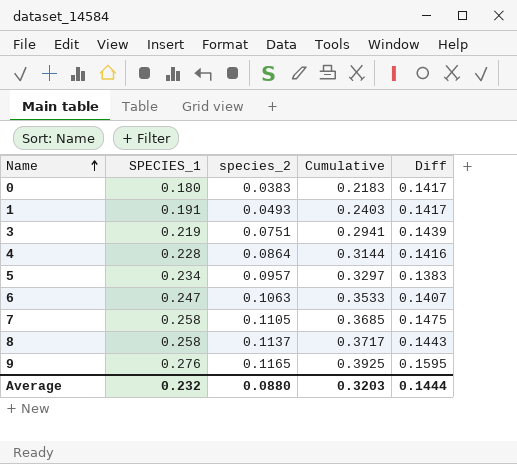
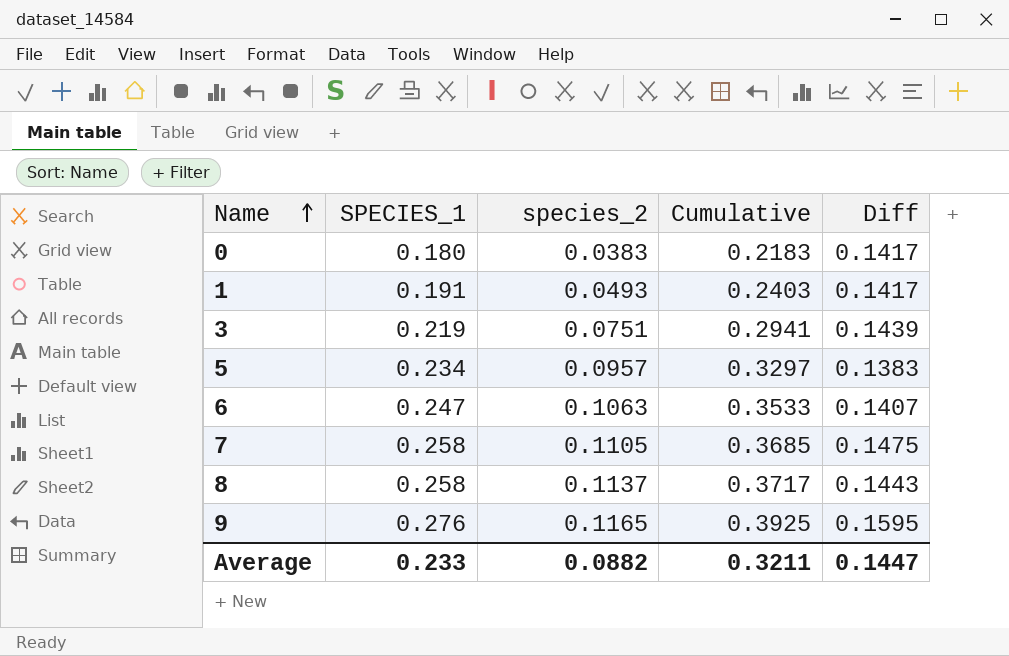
row 4: 0.228 | 0.0864 | 0.3144 | 0.1416 -> none
Average | SPECIES_1: 0.232 -> 0.233
Average | species_2: 0.0880 -> 0.0882
Average | Cumulative: 0.3203 -> 0.3211
Average | Diff: 0.1444 -> 0.1447

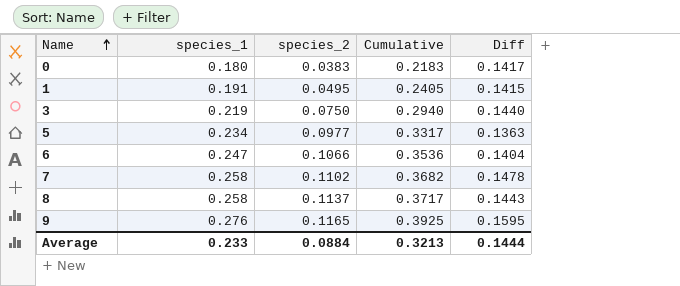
column name: SPECIES_1 -> species_1
1 | species_2: 0.0493 -> 0.0495
1 | Cumulative: 0.2403 -> 0.2405
1 | Diff: 0.1417 -> 0.1415
3 | species_2: 0.0751 -> 0.0750
3 | Cumulative: 0.2941 -> 0.2940
3 | Diff: 0.1439 -> 0.1440
5 | species_2: 0.0957 -> 0.0977
5 | Cumulative: 0.3297 -> 0.3317
5 | Diff: 0.1383 -> 0.1363
6 | species_2: 0.1063 -> 0.1066
6 | Cumulative: 0.3533 -> 0.3536
6 | Diff: 0.1407 -> 0.1404
7 | species_2: 0.1105 -> 0.1102
7 | Cumulative: 0.3685 -> 0.3682
7 | Diff: 0.1475 -> 0.1478
Average | species_2: 0.0882 -> 0.0884
Average | Cumulative: 0.3211 -> 0.3213
Average | Diff: 0.1447 -> 0.1444

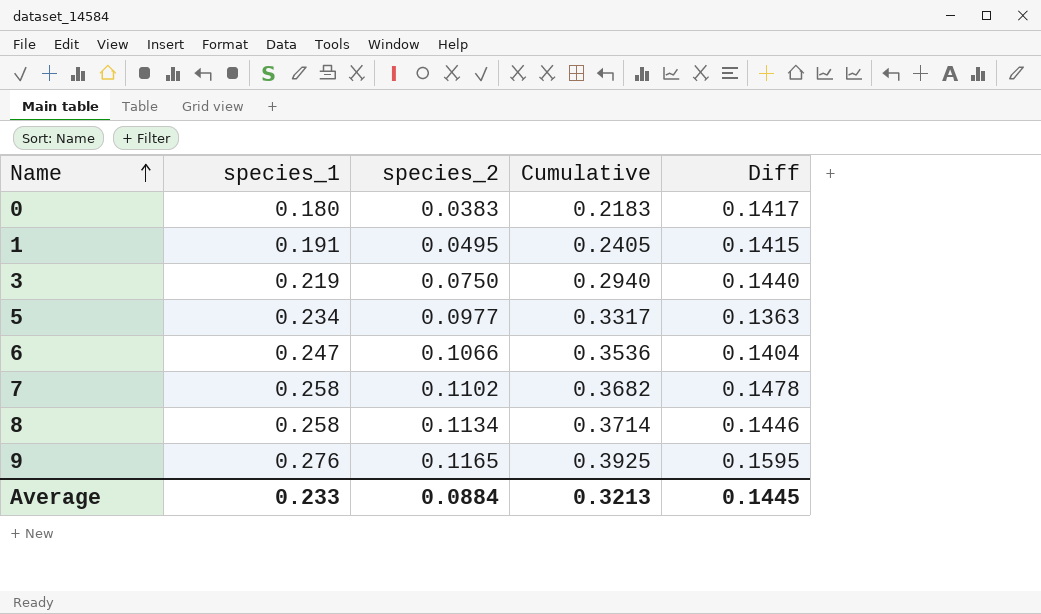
8 | species_2: 0.1137 -> 0.1134
8 | Cumulative: 0.3717 -> 0.3714
8 | Diff: 0.1443 -> 0.1446
Average | Diff: 0.1444 -> 0.1445

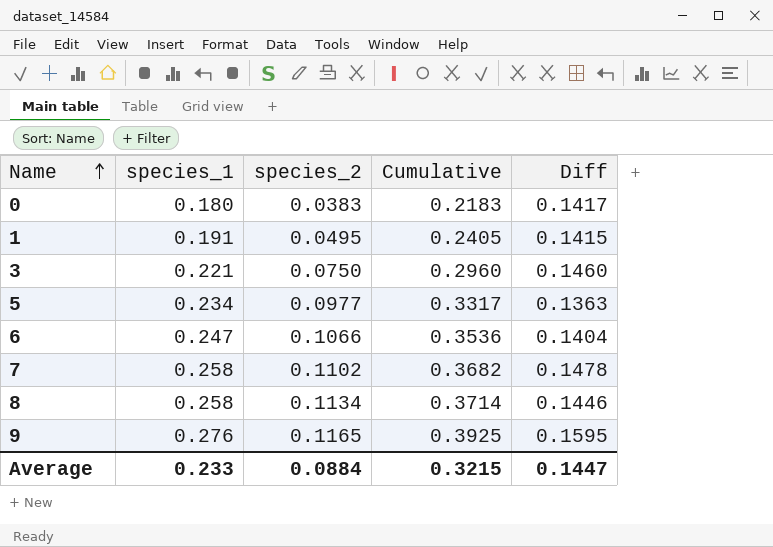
3 | species_1: 0.219 -> 0.221
3 | Cumulative: 0.2940 -> 0.2960
3 | Diff: 0.1440 -> 0.1460
Average | Cumulative: 0.3213 -> 0.3215
Average | Diff: 0.1445 -> 0.1447

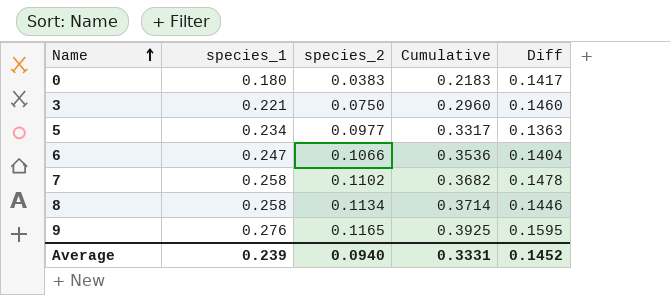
row 1: 0.191 | 0.0495 | 0.2405 | 0.1415 -> none
Average | species_1: 0.233 -> 0.239
Average | species_2: 0.0884 -> 0.0940
Average | Cumulative: 0.3215 -> 0.3331
Average | Diff: 0.1447 -> 0.1452

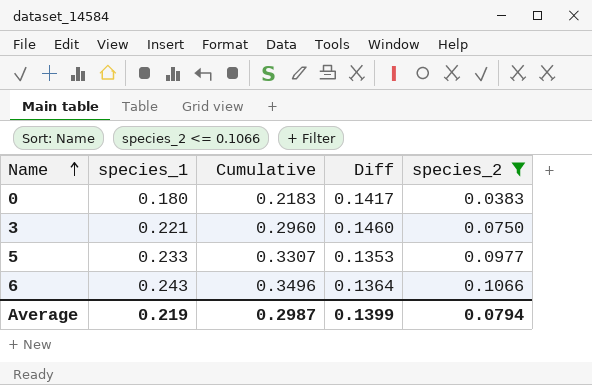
filter: none -> species_2 <= 0.1066
column species_2 | position: 3 -> 5
5 | species_1: 0.234 -> 0.233
5 | Cumulative: 0.3317 -> 0.3307
5 | Diff: 0.1363 -> 0.1353
6 | species_1: 0.247 -> 0.243
6 | Cumulative: 0.3536 -> 0.3496
6 | Diff: 0.1404 -> 0.1364
Average | species_1: 0.239 -> 0.219
Average | Cumulative: 0.3331 -> 0.2987
Average | Diff: 0.1452 -> 0.1399
Average | species_2: 0.0940 -> 0.0794

